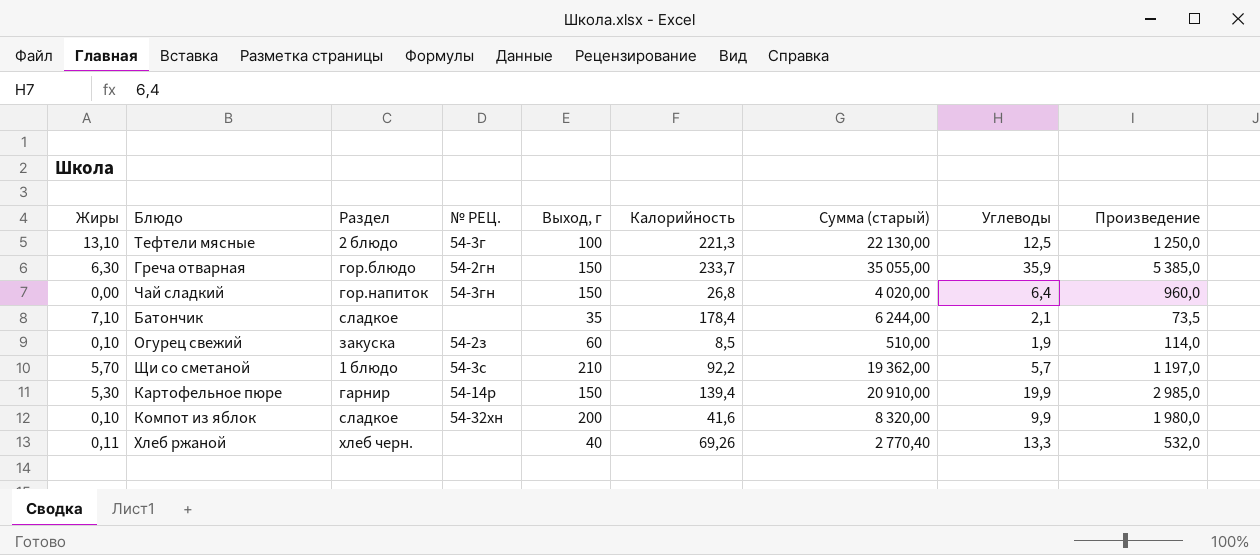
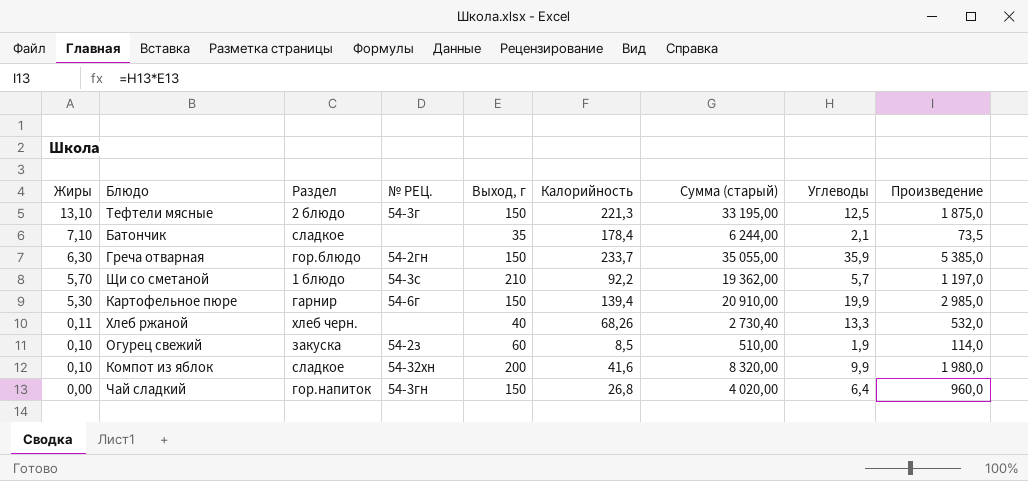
row order: none -> Жиры descending
Тефтели мясные | Выход, г: 100 -> 150
Тефтели мясные | Сумма (старый): 22 130,00 -> 33 195,00
Тефтели мясные | Произведение: 1 250,0 -> 1 875,0
Картофельное пюре | № РЕЦ.: 54-14р -> 54-6г
Хлеб ржаной | Калорийность: 69,26 -> 68,26
Хлеб ржаной | Сумма (старый): 2 770,40 -> 2 730,40

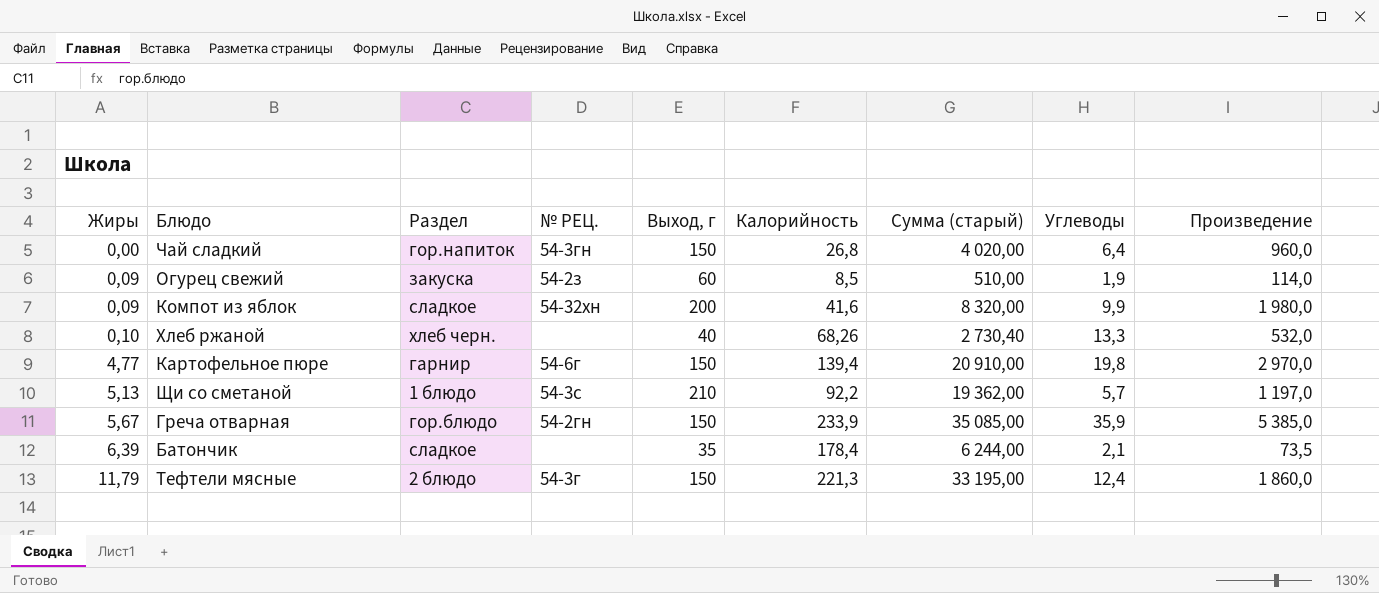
row order: Жиры descending -> Жиры ascending
Огурец свежий | Жиры: 0,10 -> 0,09
Компот из яблок | Жиры: 0,10 -> 0,09
Хлеб ржаной | Жиры: 0,11 -> 0,10
Картофельное пюре | Жиры: 5,30 -> 4,77
Картофельное пюре | Углеводы: 19,9 -> 19,8
Картофельное пюре | Произведение: 2 985,0 -> 2 970,0
Щи со сметаной | Жиры: 5,70 -> 5,13
Греча отварная | Жиры: 6,30 -> 5,67
Греча отварная | Калорийность: 233,7 -> 233,9
Греча отварная | Сумма (старый): 35 055,00 -> 35 085,00
Батончик | Жиры: 7,10 -> 6,39
Тефтели мясные | Жиры: 13,10 -> 11,79
Тефтели мясные | Углеводы: 12,5 -> 12,4
Тефтели мясные | Произведение: 1 875,0 -> 1 860,0

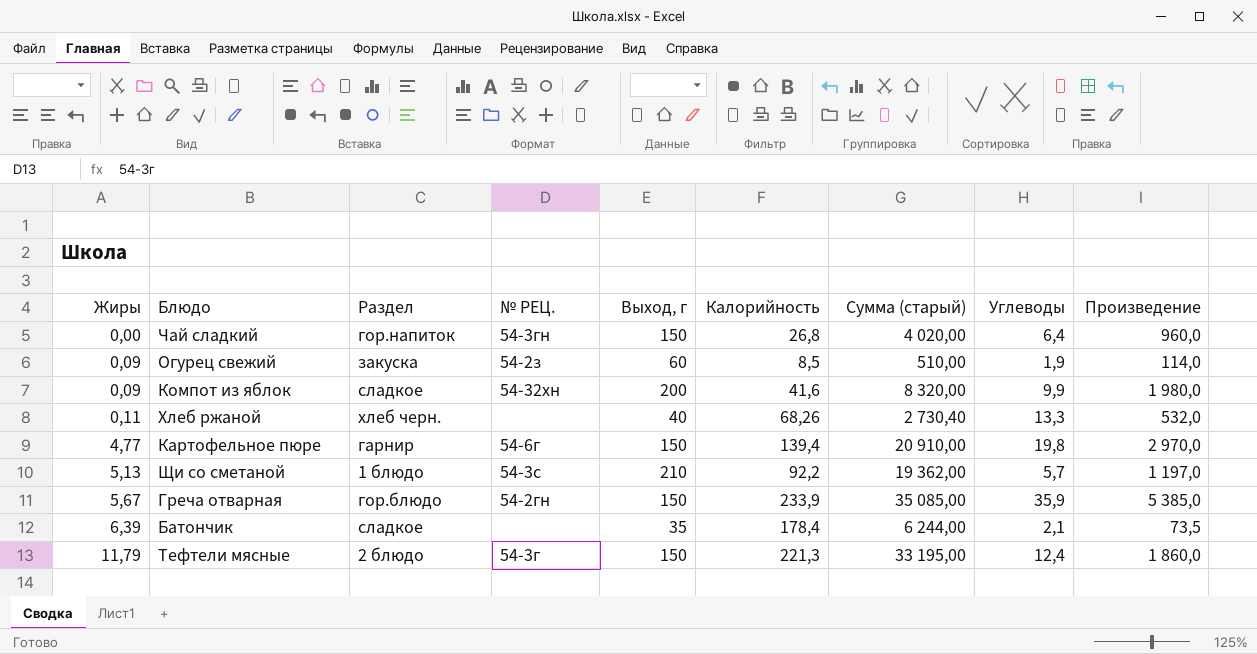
Хлеб ржаной | Жиры: 0,10 -> 0,11

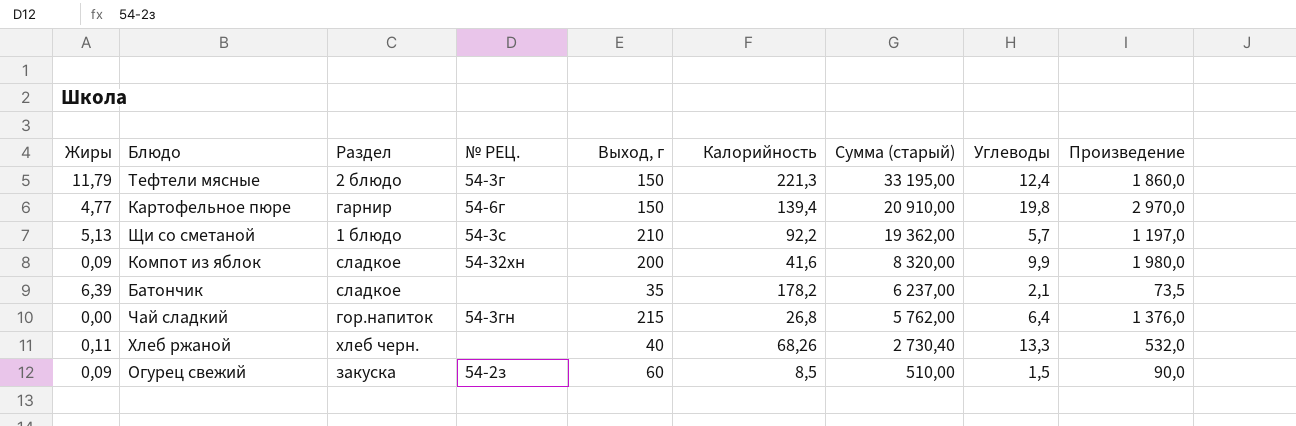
row order: Жиры ascending -> Сумма (старый) descending
row Греча отварная: 5,67 | гор.блюдо | 54-2гн | 150 | 233,9 | 35 085,00 | 35,9 | 5 385,0 -> none
Батончик | Калорийность: 178,4 -> 178,2
Батончик | Сумма (старый): 6 244,00 -> 6 237,00
Чай сладкий | Выход, г: 150 -> 215
Чай сладкий | Сумма (старый): 4 020,00 -> 5 762,00
Чай сладкий | Произведение: 960,0 -> 1 376,0
Огурец свежий | Углеводы: 1,9 -> 1,5
Огурец свежий | Произведение: 114,0 -> 90,0

